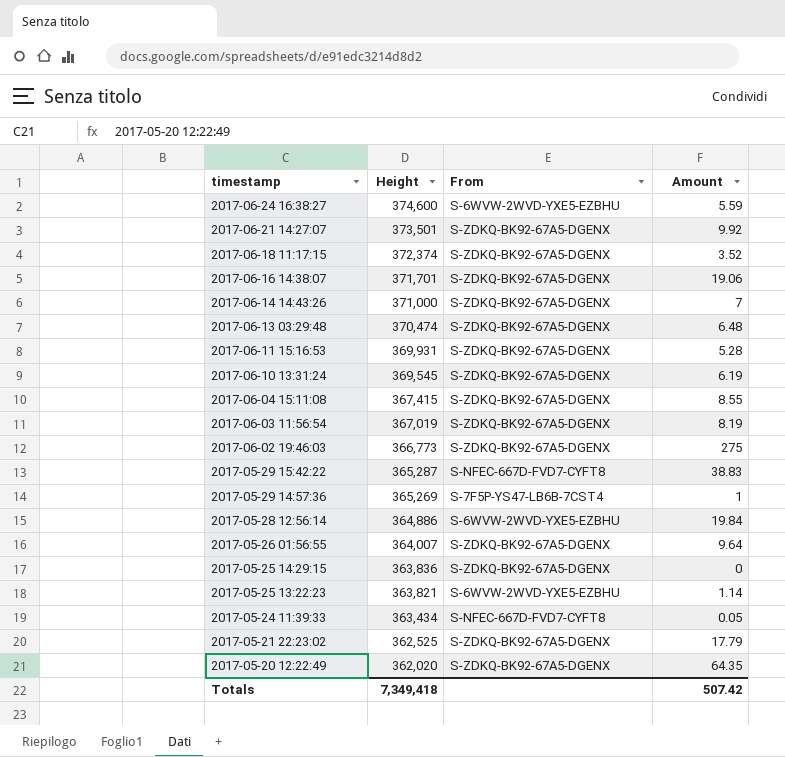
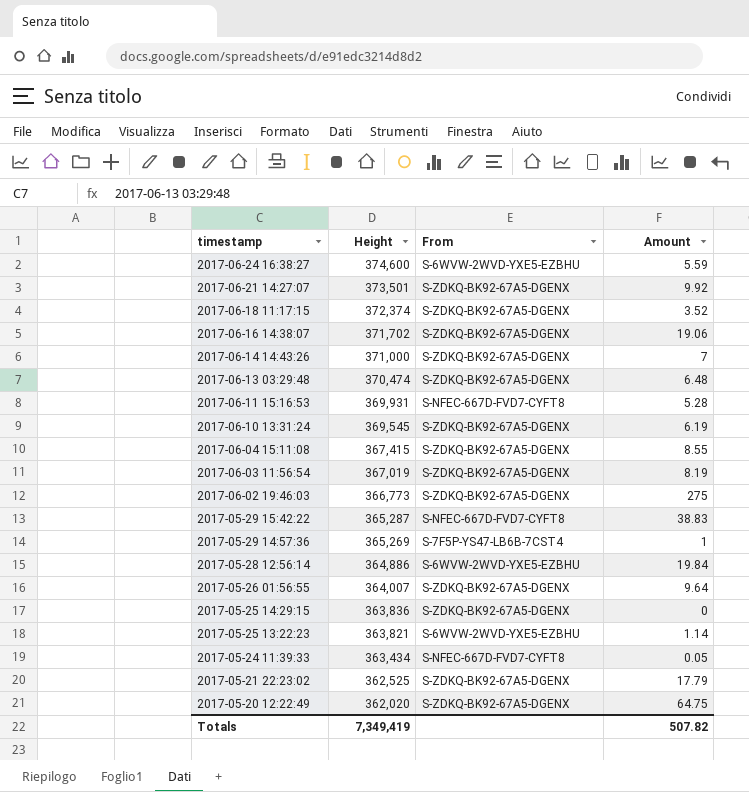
2017-06-16 14:38:07 | Height: 371,701 -> 371,702
2017-06-11 15:16:53 | From: S-ZDKQ-BK92-67A5-DGENX -> S-NFEC-667D-FVD7-CYFT8
2017-05-20 12:22:49 | Amount: 64.35 -> 64.75
Totals | Height: 7,349,418 -> 7,349,419
Totals | Amount: 507.42 -> 507.82

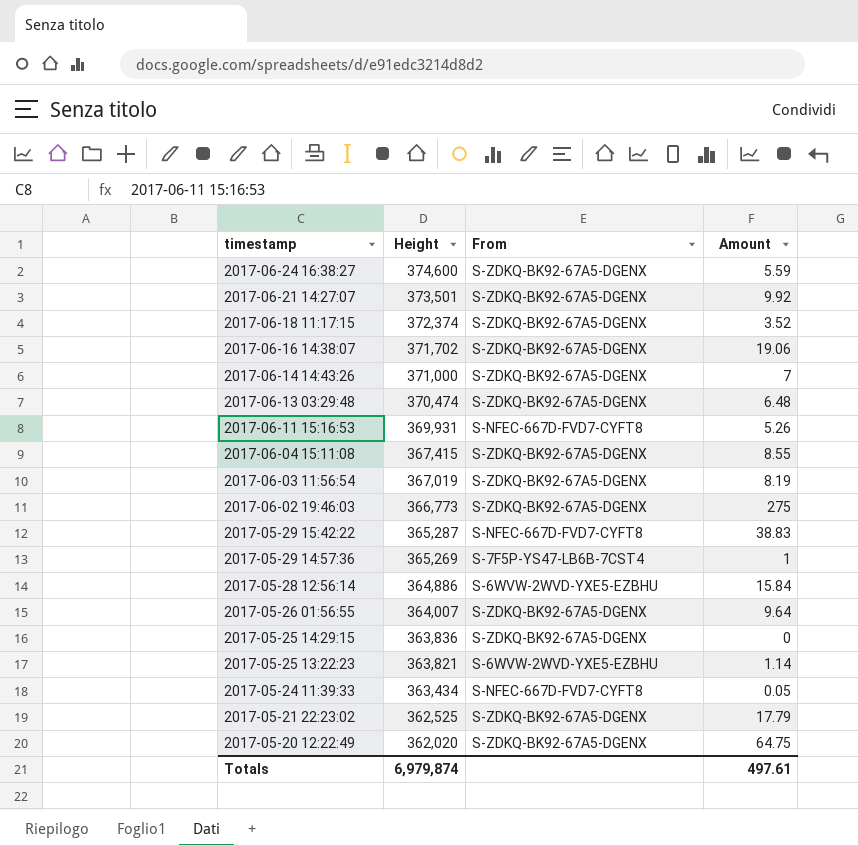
row 2017-06-10 13:31:24: 369,545 | S-ZDKQ-BK92-67A5-DGENX | 6.19 -> none
2017-06-24 16:38:27 | From: S-6WVW-2WVD-YXE5-EZBHU -> S-ZDKQ-BK92-67A5-DGENX
2017-06-11 15:16:53 | Amount: 5.28 -> 5.26
2017-05-28 12:56:14 | Amount: 19.84 -> 15.84
Totals | Height: 7,349,419 -> 6,979,874
Totals | Amount: 507.82 -> 497.61

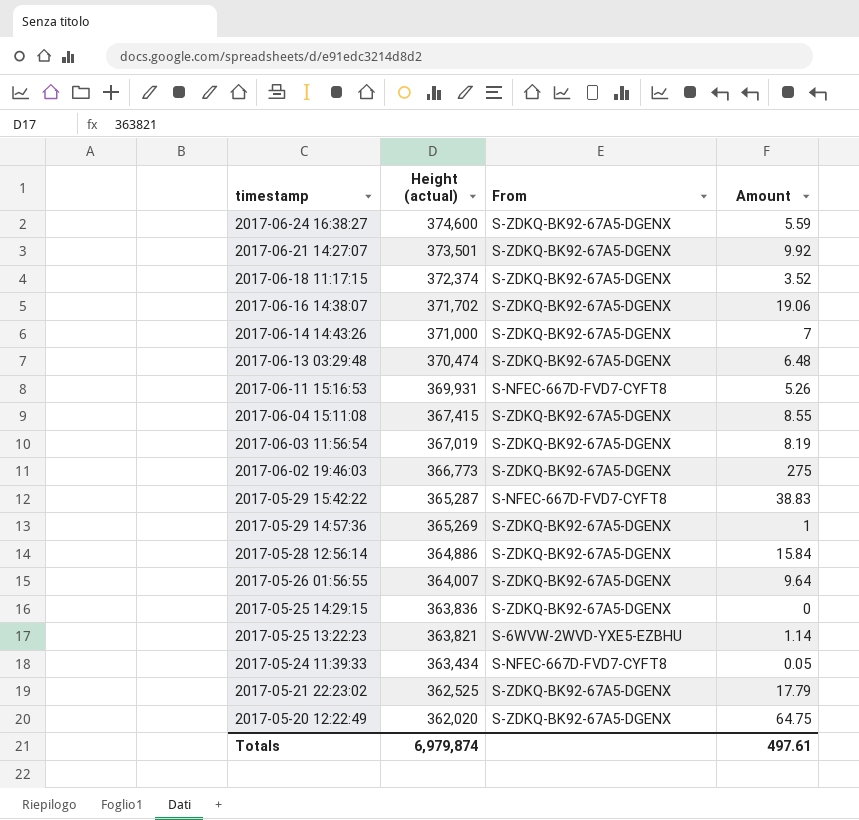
column name: Height -> Height (actual)
2017-05-29 14:57:36 | From: S-7F5P-YS47-LB6B-7CST4 -> S-ZDKQ-BK92-67A5-DGENX
2017-05-28 12:56:14 | From: S-6WVW-2WVD-YXE5-EZBHU -> S-ZDKQ-BK92-67A5-DGENX

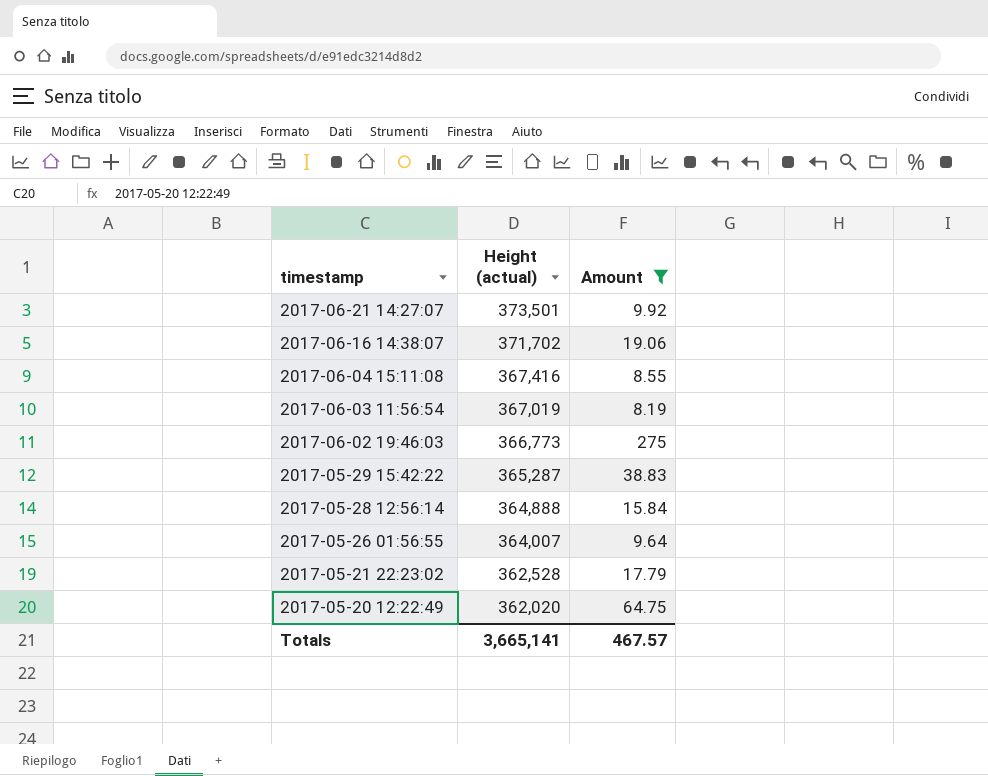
filter: none -> Amount >= 8.19
column From | position: 3 -> none
2017-06-04 15:11:08 | Height (actual): 367,415 -> 367,416
2017-05-28 12:56:14 | Height (actual): 364,886 -> 364,888
2017-05-21 22:23:02 | Height (actual): 362,525 -> 362,528
Totals | Height (actual): 6,979,874 -> 3,665,141
Totals | Amount: 497.61 -> 467.57

